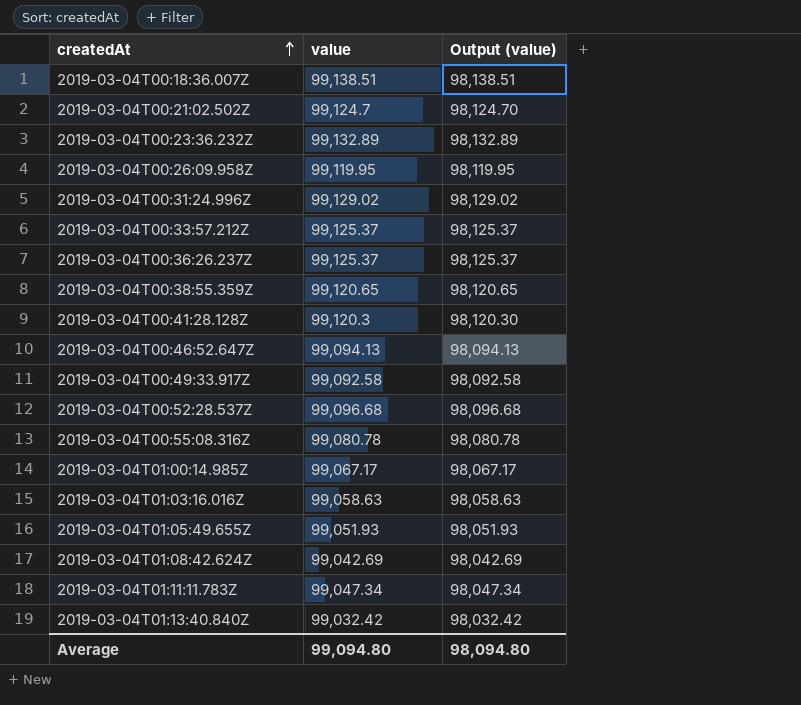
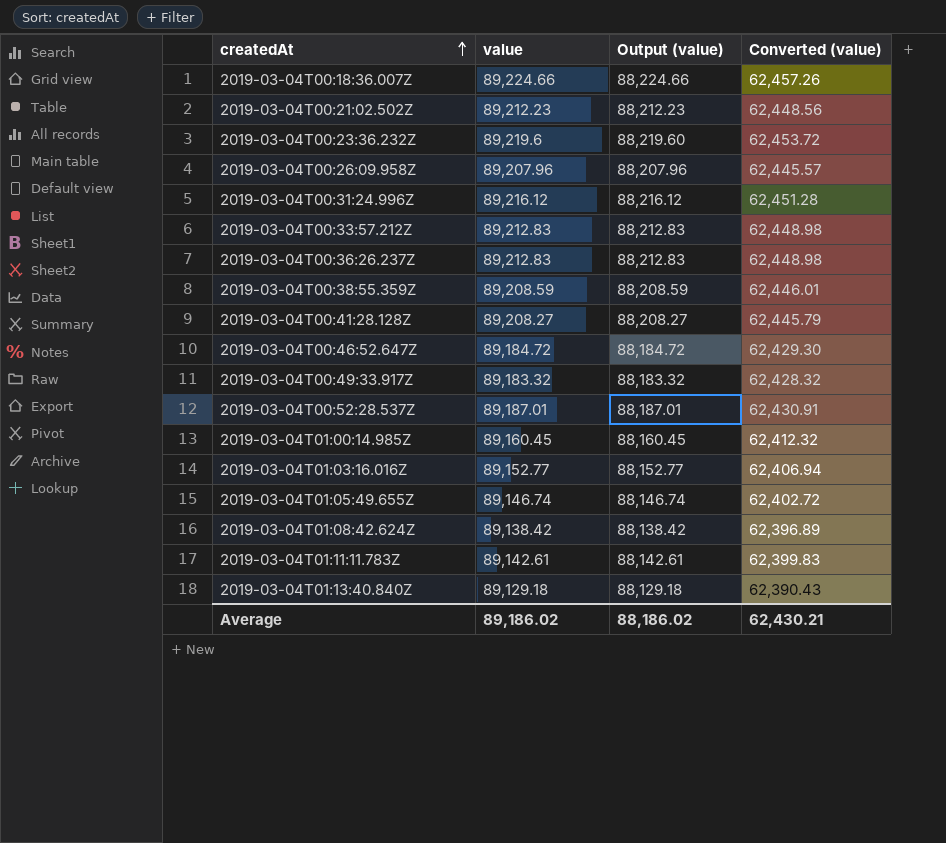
column Converted (value) | formula: none -> [value] * 0.7
row 2019-03-04T00:55:08.316Z: 99,080.78 | 98,080.78 -> none
2019-03-04T00:18:36.007Z | value: 99,138.51 -> 89,224.66
2019-03-04T00:18:36.007Z | Output (value): 98,138.51 -> 88,224.66
2019-03-04T00:21:02.502Z | value: 99,124.7 -> 89,212.23
2019-03-04T00:21:02.502Z | Output (value): 98,124.70 -> 88,212.23
2019-03-04T00:23:36.232Z | value: 99,132.89 -> 89,219.6
2019-03-04T00:23:36.232Z | Output (value): 98,132.89 -> 88,219.60
2019-03-04T00:26:09.958Z | value: 99,119.95 -> 89,207.96
2019-03-04T00:26:09.958Z | Output (value): 98,119.95 -> 88,207.96
2019-03-04T00:31:24.996Z | value: 99,129.02 -> 89,216.12
2019-03-04T00:31:24.996Z | Output (value): 98,129.02 -> 88,216.12
2019-03-04T00:33:57.212Z | value: 99,125.37 -> 89,212.83
2019-03-04T00:33:57.212Z | Output (value): 98,125.37 -> 88,212.83
2019-03-04T00:36:26.237Z | value: 99,125.37 -> 89,212.83
2019-03-04T00:36:26.237Z | Output (value): 98,125.37 -> 88,212.83
2019-03-04T00:38:55.359Z | value: 99,120.65 -> 89,208.59
2019-03-04T00:38:55.359Z | Output (value): 98,120.65 -> 88,208.59
2019-03-04T00:41:28.128Z | value: 99,120.3 -> 89,208.27
2019-03-04T00:41:28.128Z | Output (value): 98,120.30 -> 88,208.27
2019-03-04T00:46:52.647Z | value: 99,094.13 -> 89,184.72
2019-03-04T00:46:52.647Z | Output (value): 98,094.13 -> 88,184.72
2019-03-04T00:49:33.917Z | value: 99,092.58 -> 89,183.32
2019-03-04T00:49:33.917Z | Output (value): 98,092.58 -> 88,183.32
2019-03-04T00:52:28.537Z | value: 99,096.68 -> 89,187.01
2019-03-04T00:52:28.537Z | Output (value): 98,096.68 -> 88,187.01
2019-03-04T01:00:14.985Z | value: 99,067.17 -> 89,160.45
2019-03-04T01:00:14.985Z | Output (value): 98,067.17 -> 88,160.45
2019-03-04T01:03:16.016Z | value: 99,058.63 -> 89,152.77
2019-03-04T01:03:16.016Z | Output (value): 98,058.63 -> 88,152.77
2019-03-04T01:05:49.655Z | value: 99,051.93 -> 89,146.74
2019-03-04T01:05:49.655Z | Output (value): 98,051.93 -> 88,146.74
2019-03-04T01:08:42.624Z | value: 99,042.69 -> 89,138.42
2019-03-04T01:08:42.624Z | Output (value): 98,042.69 -> 88,138.42
2019-03-04T01:11:11.783Z | value: 99,047.34 -> 89,142.61
2019-03-04T01:11:11.783Z | Output (value): 98,047.34 -> 88,142.61
2019-03-04T01:13:40.840Z | value: 99,032.42 -> 89,129.18
2019-03-04T01:13:40.840Z | Output (value): 98,032.42 -> 88,129.18
Average | value: 99,094.80 -> 89,186.02
Average | Output (value): 98,094.80 -> 88,186.02

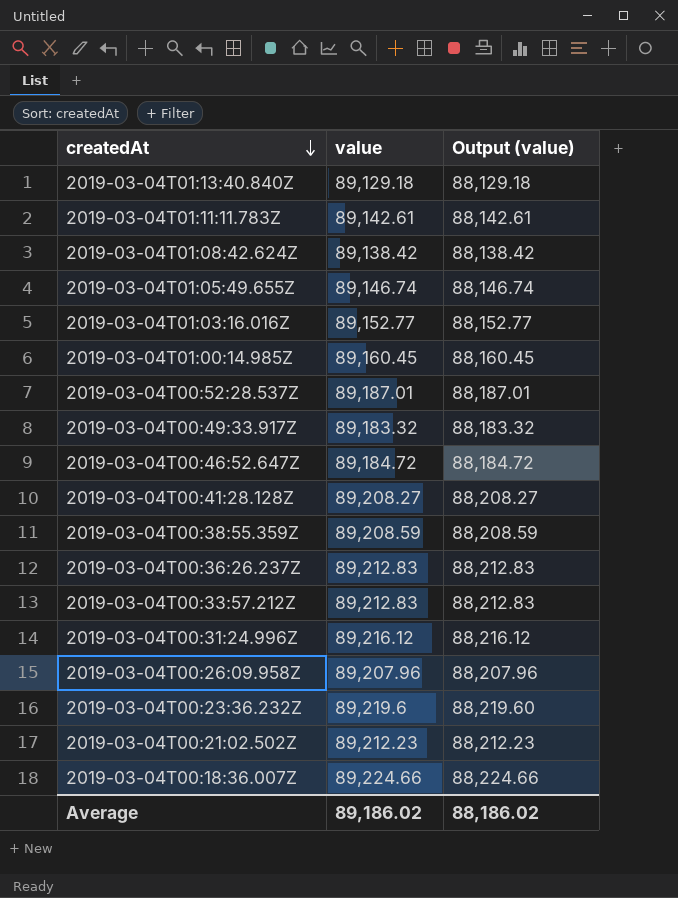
row order: createdAt ascending -> createdAt descending
column Converted (value) | formula: [value] * 0.7 -> none

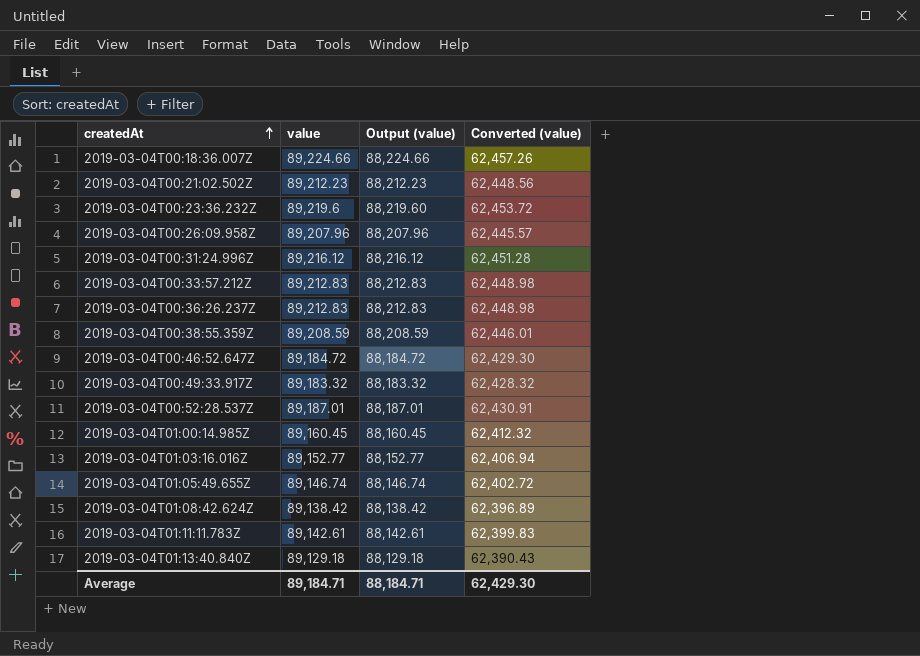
row order: createdAt descending -> createdAt ascending
column Converted (value) | formula: none -> [value] * 0.7
row 2019-03-04T00:41:28.128Z: 89,208.27 | 88,208.27 -> none
Average | value: 89,186.02 -> 89,184.71
Average | Output (value): 88,186.02 -> 88,184.71

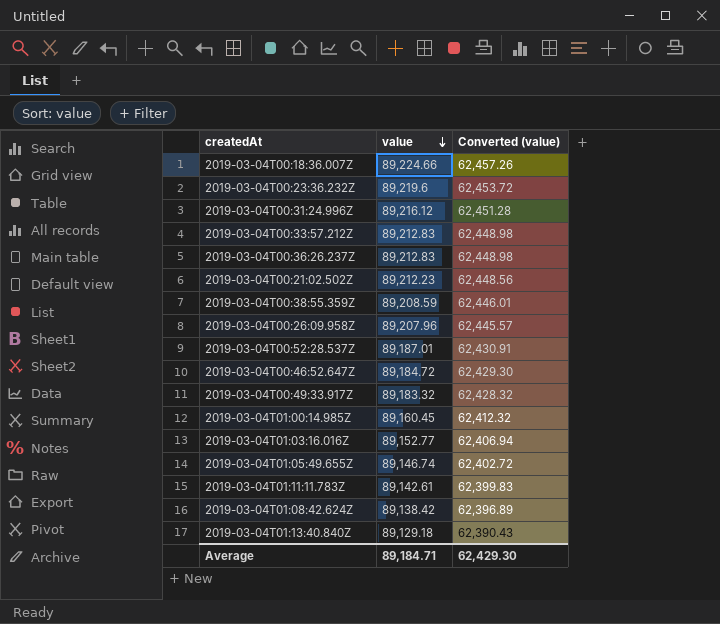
row order: createdAt ascending -> value descending
column Output (value) | formula: [value] - 1000 -> none

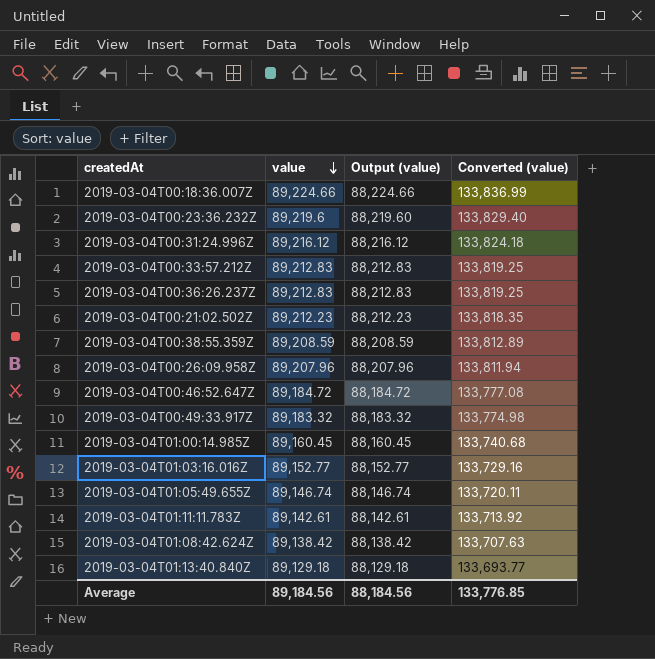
column Output (value) | formula: none -> [value] - 1000
column Converted (value) | formula: [value] * 0.7 -> [value] * 1.5
row 2019-03-04T00:52:28.537Z: 89,187.01 | 62,430.91 -> none
Average | value: 89,184.71 -> 89,184.56
Average | Converted (value): 62,429.30 -> 133,776.85

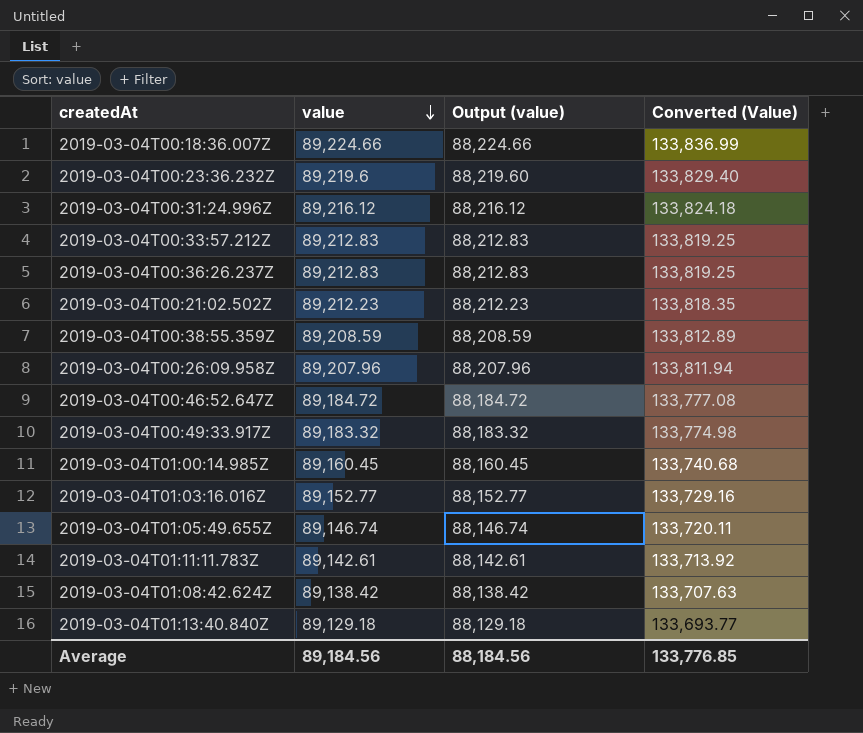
column name: Converted (value) -> Converted (Value)

